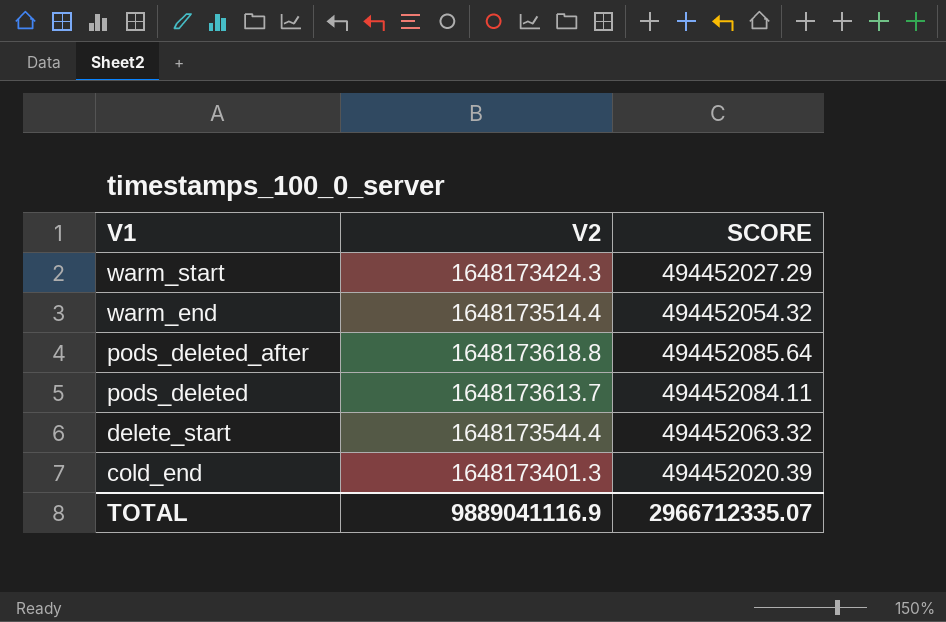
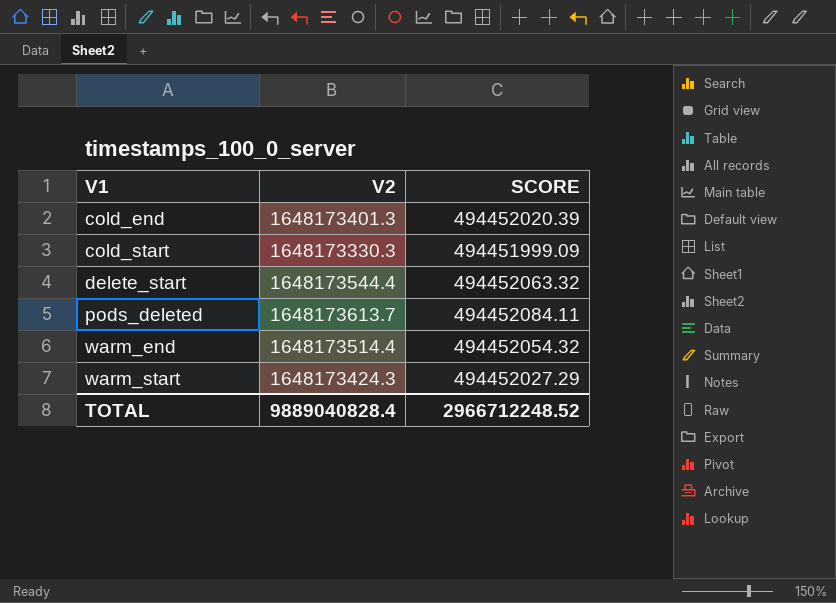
row order: V1 descending -> V1 ascending
row pods_deleted_after: 1648173618.8 | 494452085.64 -> none
row cold_start: none -> 1648173330.3 | 494451999.09
TOTAL | V2: 9889041116.9 -> 9889040828.4
TOTAL | SCORE: 2966712335.07 -> 2966712248.52

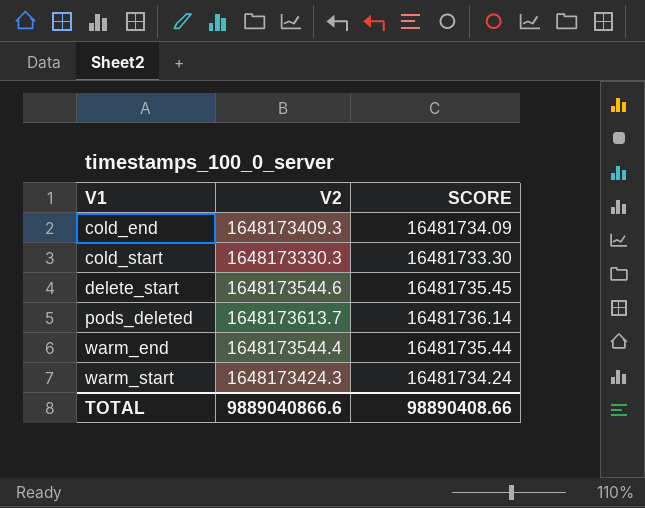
column SCORE | formula: [V2] * 0.3 -> [V2] * 0.01
cold_end | V2: 1648173401.3 -> 1648173409.3
delete_start | V2: 1648173544.4 -> 1648173544.6
warm_end | V2: 1648173514.4 -> 1648173544.4
TOTAL | V2: 9889040828.4 -> 9889040866.6
TOTAL | SCORE: 2966712248.52 -> 98890408.66

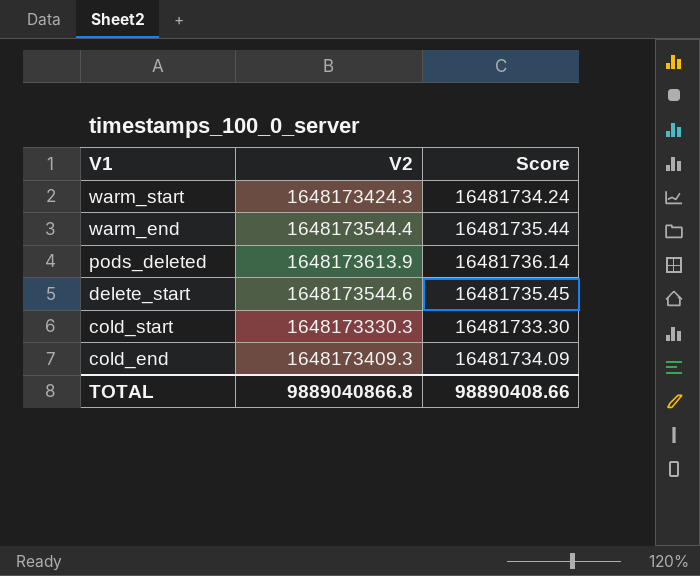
row order: V1 ascending -> V1 descending
column name: SCORE -> Score
pods_deleted | V2: 1648173613.7 -> 1648173613.9
TOTAL | V2: 9889040866.6 -> 9889040866.8

